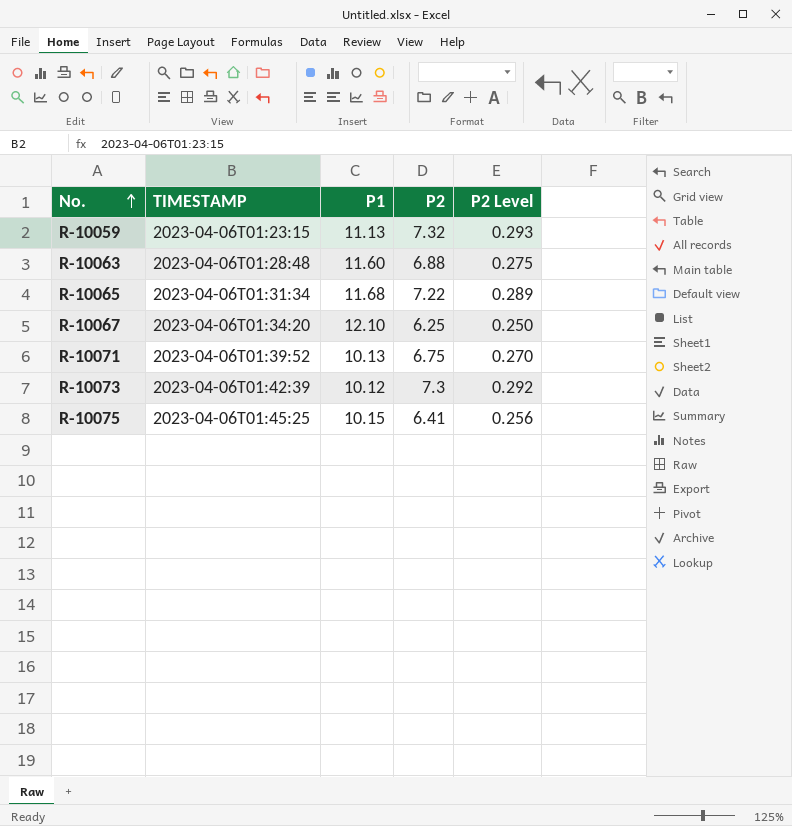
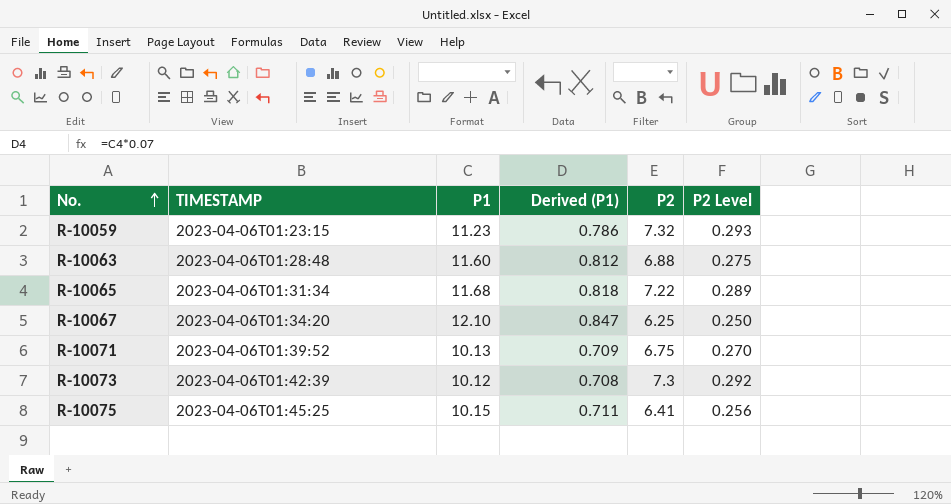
column Derived (P1) | formula: none -> [P1] * 0.07
R-10059 | P1: 11.13 -> 11.23

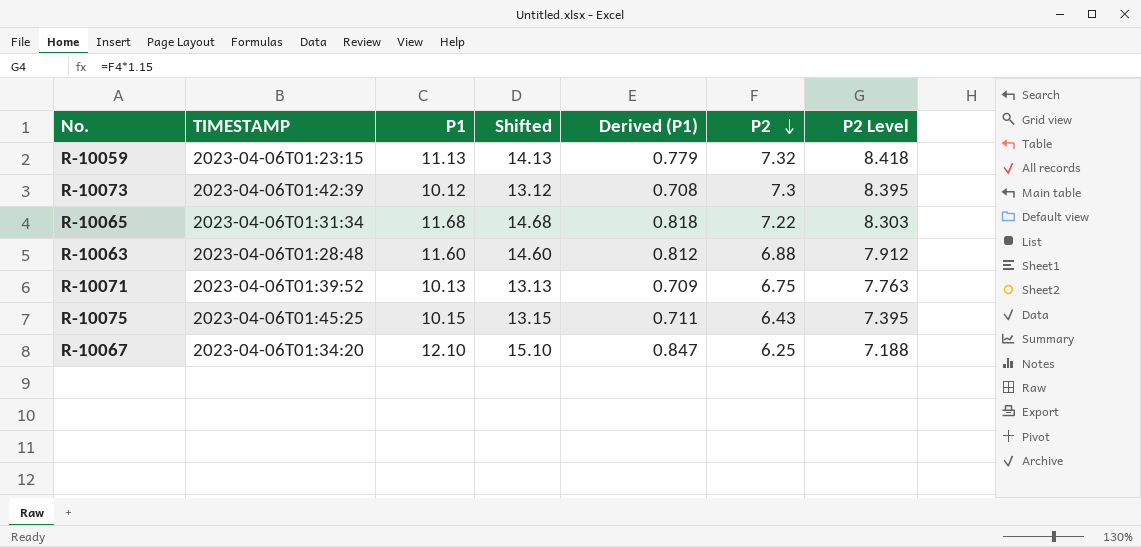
row order: No. ascending -> P2 descending
column Shifted | formula: none -> [P1] + 3
column P2 Level | formula: [P2] * 0.04 -> [P2] * 1.15
R-10059 | P1: 11.23 -> 11.13
R-10059 | Derived (P1): 0.786 -> 0.779
R-10075 | P2: 6.41 -> 6.43

